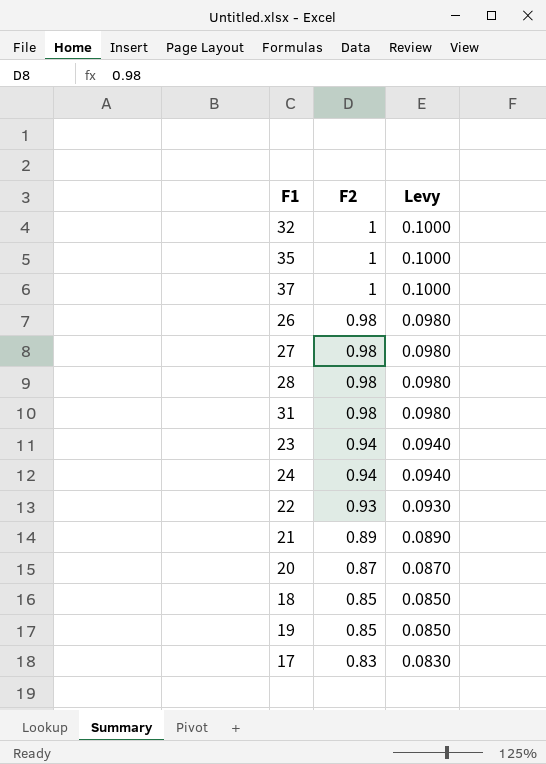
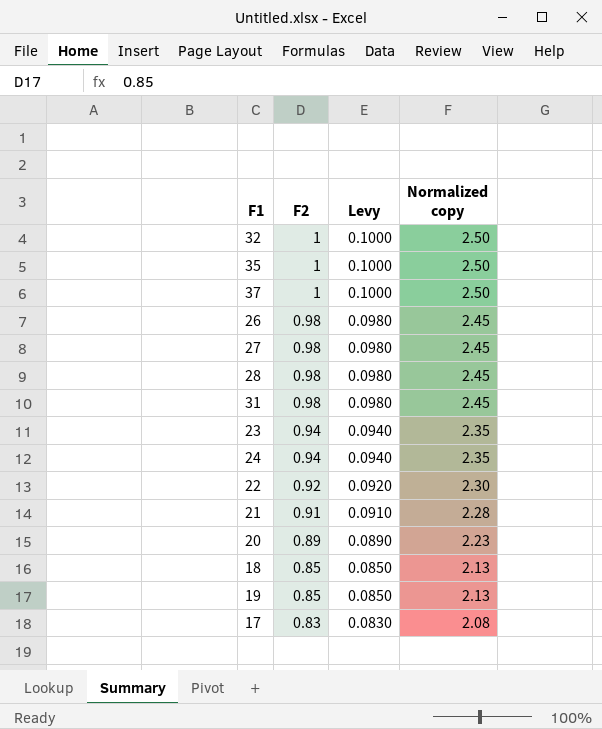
column Normalized copy | formula: none -> [F2] * 2.5
22 | F2: 0.93 -> 0.92
22 | Levy: 0.0930 -> 0.0920
21 | F2: 0.89 -> 0.91
21 | Levy: 0.0890 -> 0.0910
20 | F2: 0.87 -> 0.89
20 | Levy: 0.0870 -> 0.0890

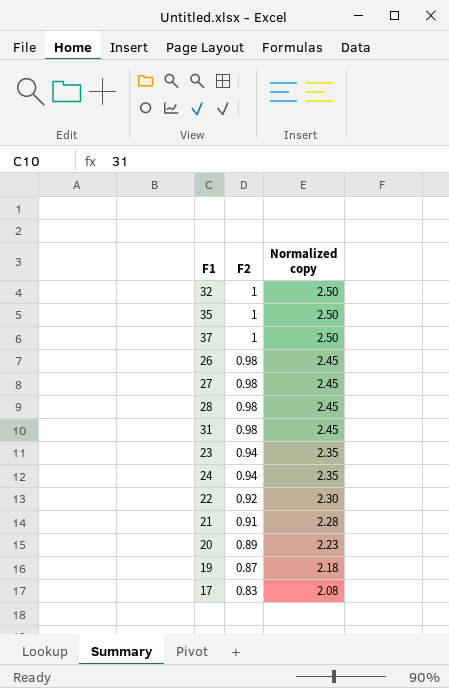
column Levy | formula: [F2] * 0.1 -> none
row 18: 0.85 | 0.0850 | 2.13 -> none
19 | F2: 0.85 -> 0.87
19 | Normalized copy: 2.13 -> 2.18

